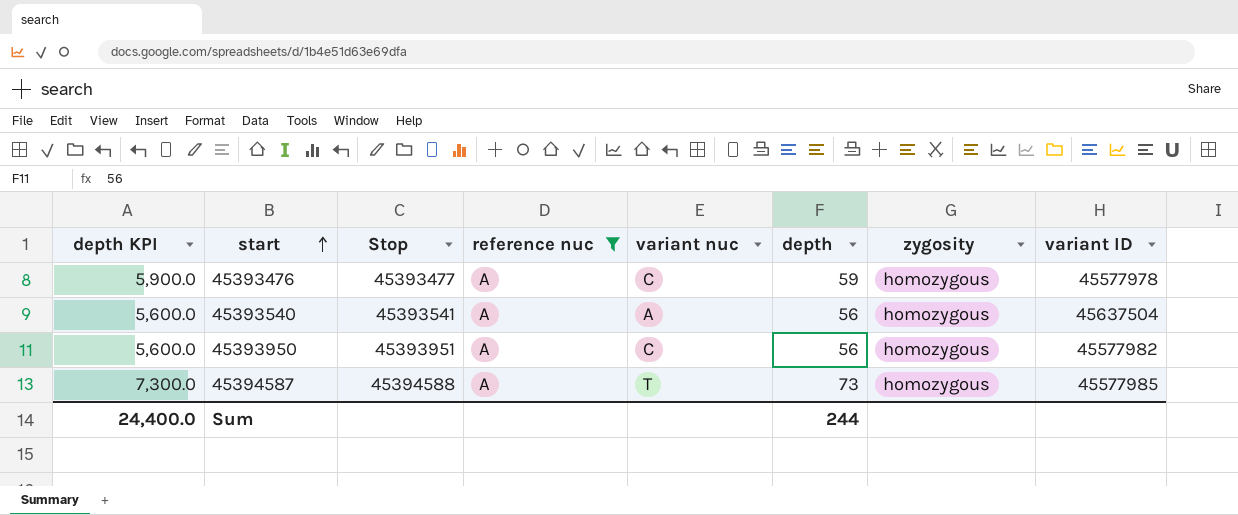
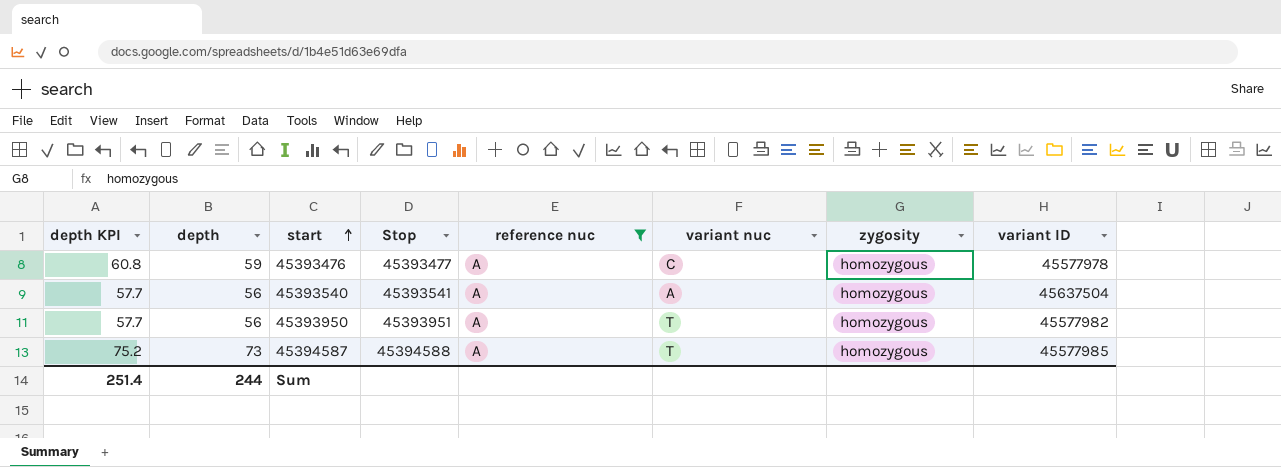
column depth KPI | formula: [depth] * 100 -> [depth] * 1.03
column depth | position: 6 -> 2
45393950 | variant nuc: C -> T
Sum | depth KPI: 24,400.0 -> 251.4

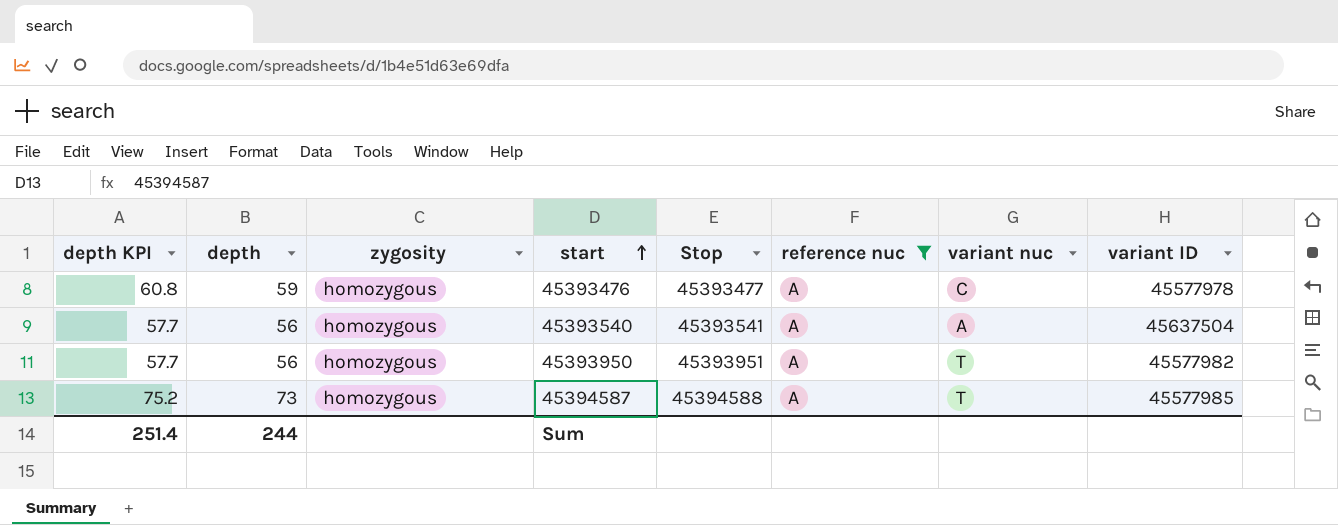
column zygosity | position: 7 -> 3

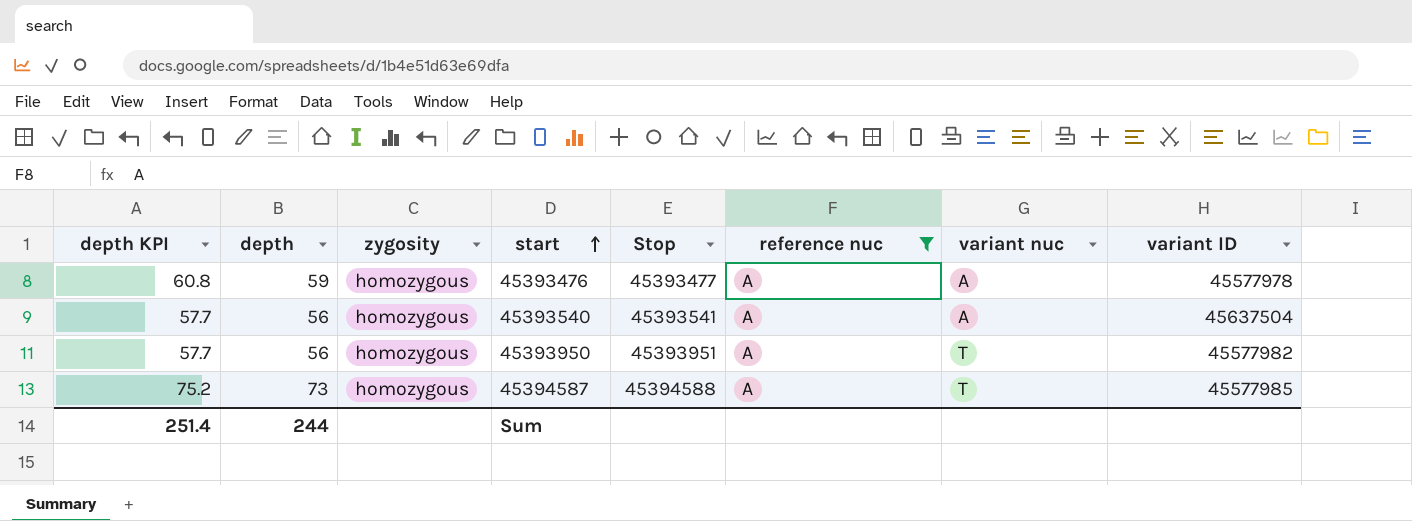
45393476 | variant nuc: C -> A

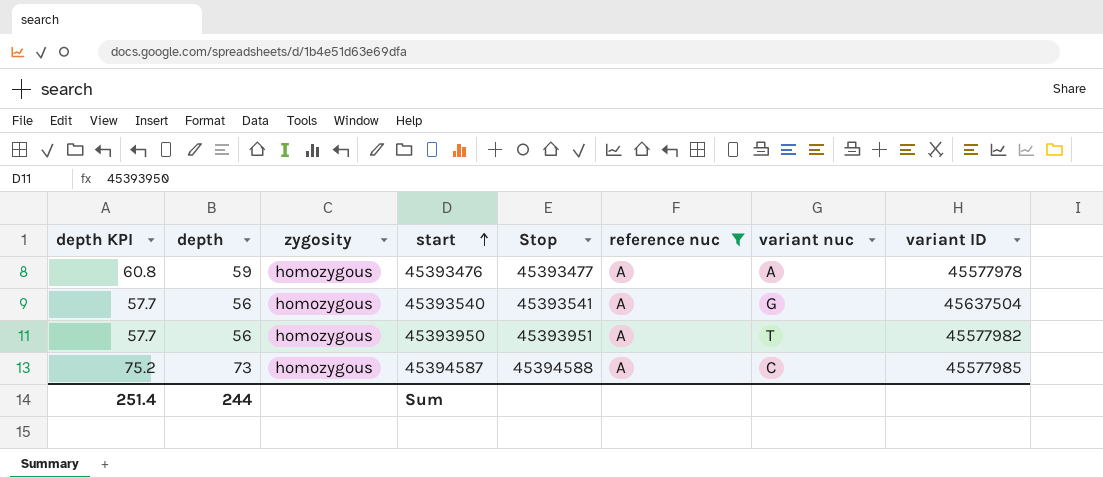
45393540 | variant nuc: A -> G
45394587 | variant nuc: T -> C

